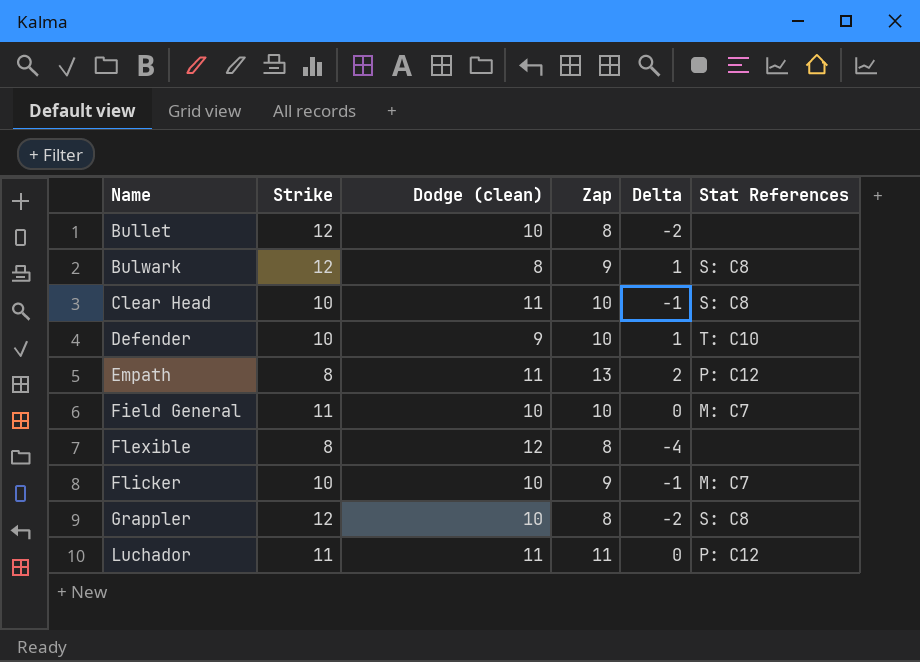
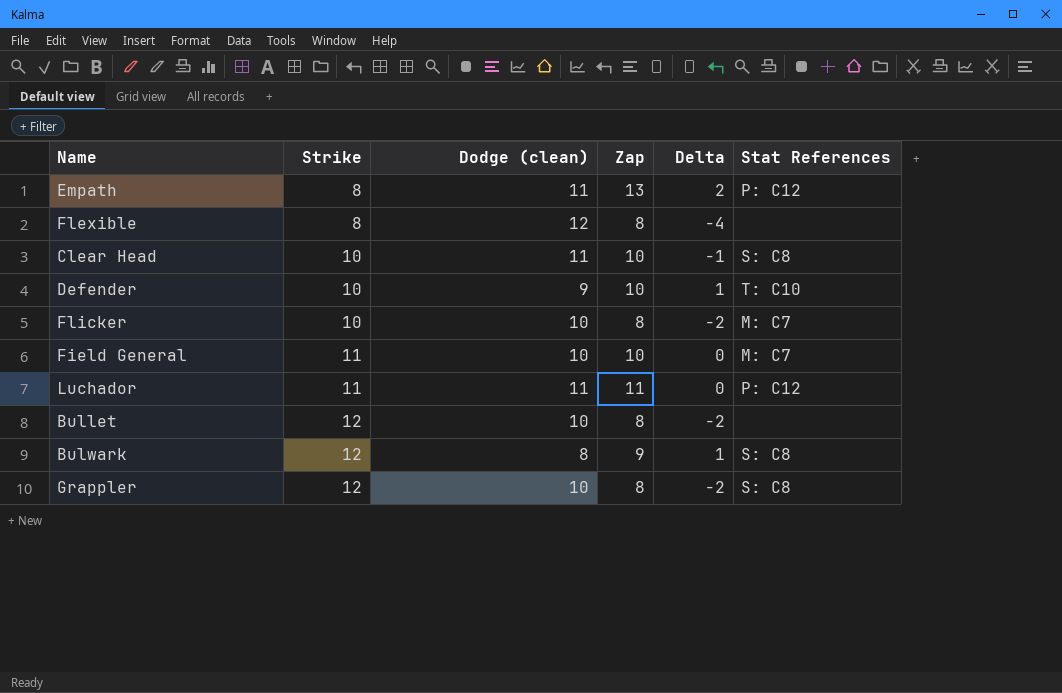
row order: Name ascending -> Strike ascending
Flicker | Zap: 9 -> 8
Flicker | Delta: -1 -> -2

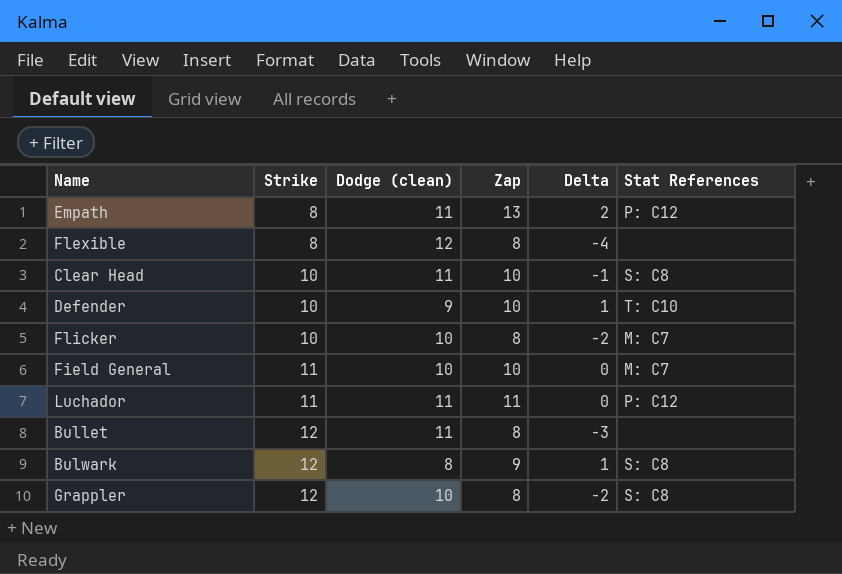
Bullet | Dodge (clean): 10 -> 11
Bullet | Delta: -2 -> -3

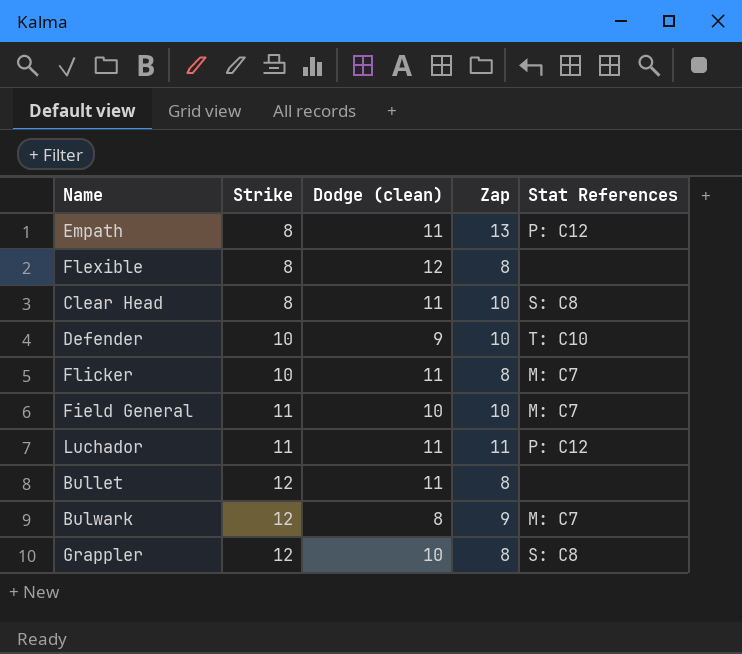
column Delta | formula: [Zap] - [Dodge (clean)] -> none
Clear Head | Strike: 10 -> 8
Flicker | Dodge (clean): 10 -> 11
Bulwark | Stat References: S: C8 -> M: C7

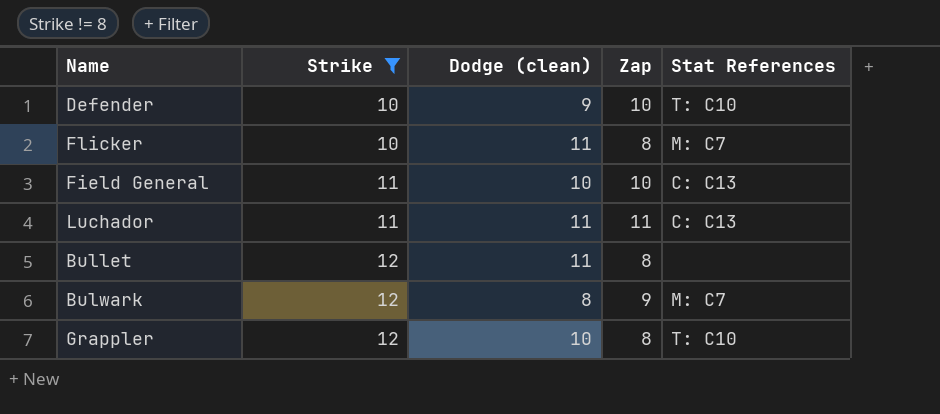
filter: none -> Strike != 8
Field General | Stat References: M: C7 -> C: C13
Luchador | Stat References: P: C12 -> C: C13
Grappler | Stat References: S: C8 -> T: C10

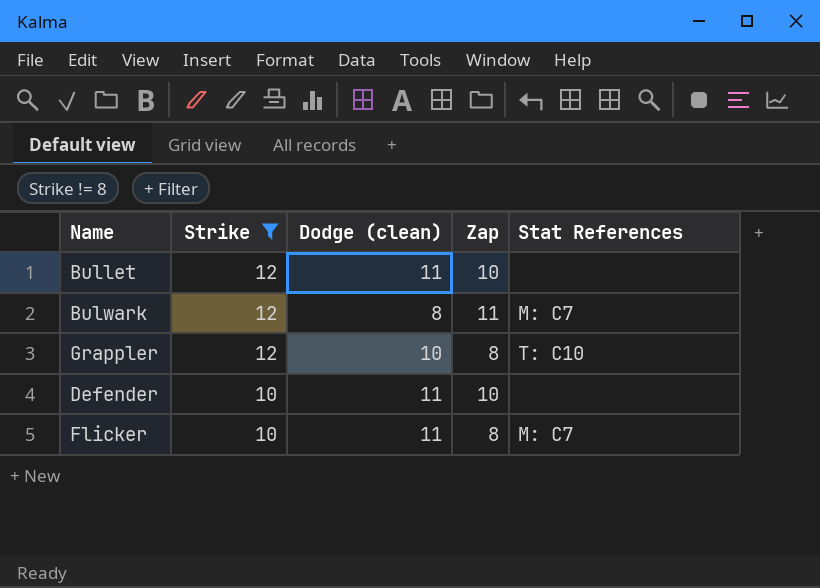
row order: Strike ascending -> Strike descending
row Field General: 11 | 10 | 10 | C: C13 -> none
row Luchador: 11 | 11 | 11 | C: C13 -> none
Bullet | Zap: 8 -> 10
Bulwark | Zap: 9 -> 11
Defender | Dodge (clean): 9 -> 11
Defender | Stat References: T: C10 -> none

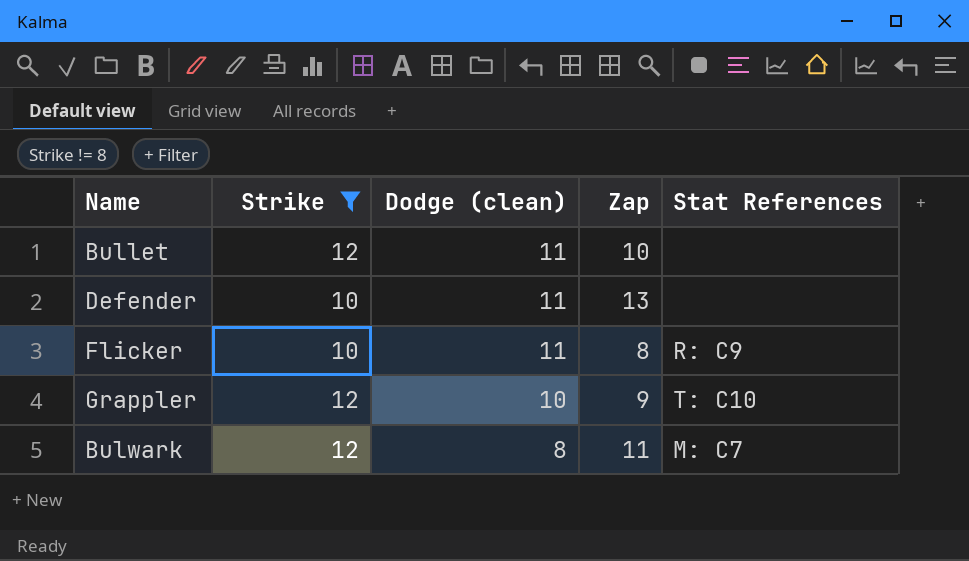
row order: Strike descending -> Dodge (clean) descending
Defender | Zap: 10 -> 13
Flicker | Stat References: M: C7 -> R: C9
Grappler | Zap: 8 -> 9

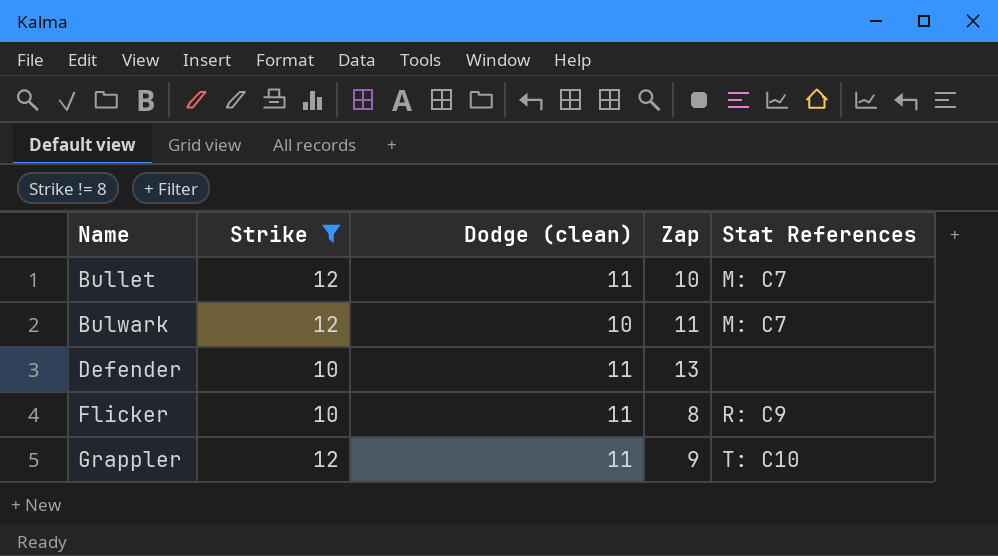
row order: Dodge (clean) descending -> Name ascending
Bullet | Stat References: none -> M: C7
Bulwark | Dodge (clean): 8 -> 10
Grappler | Dodge (clean): 10 -> 11

